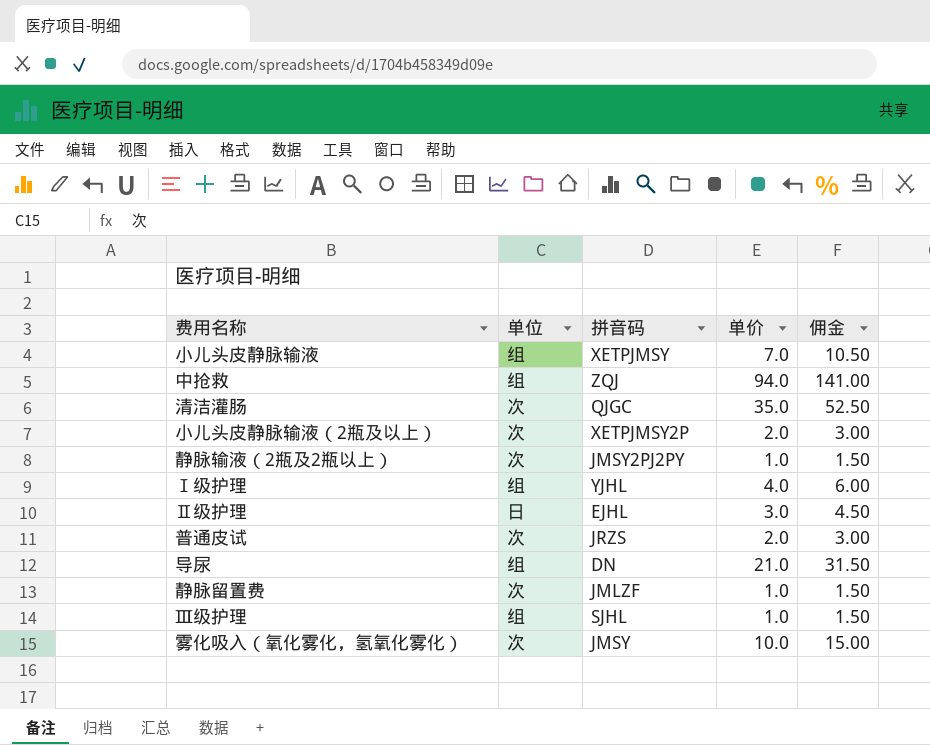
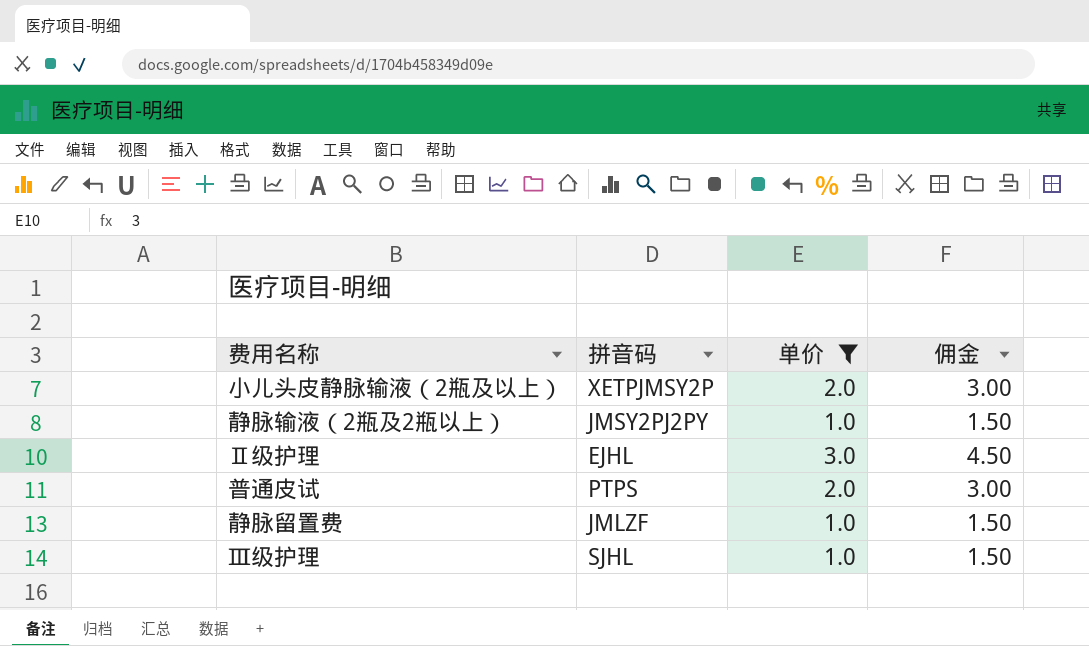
filter: none -> 单价 <= 3.0
column 单位 | position: 2 -> none
普通皮试 | 拼音码: JRZS -> PTPS

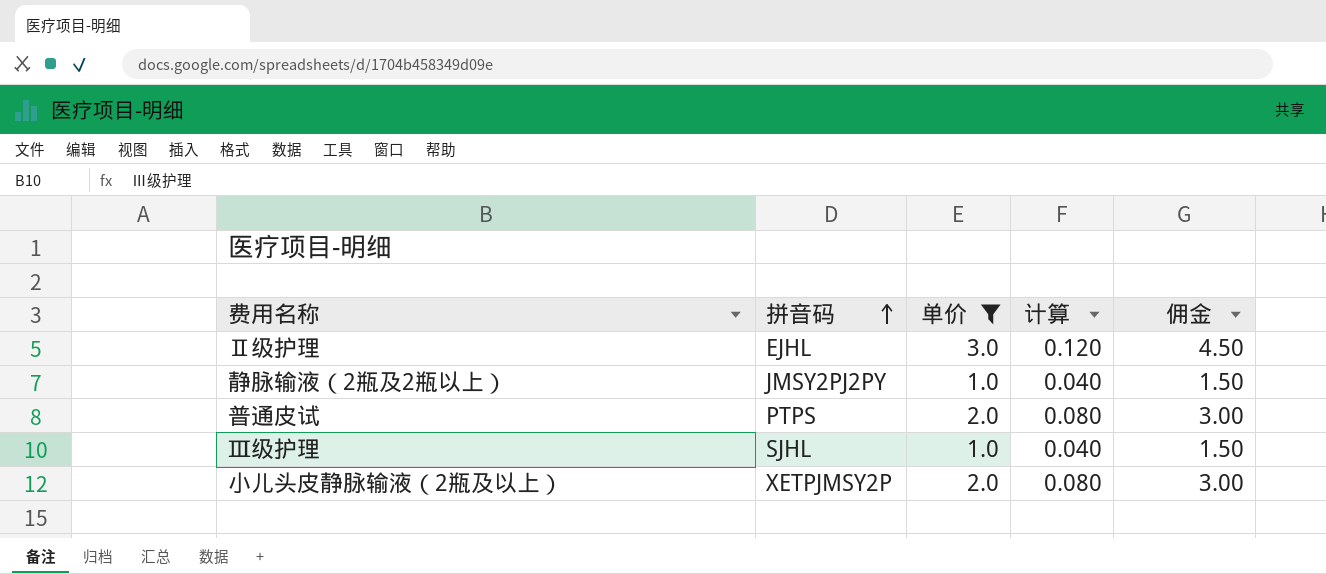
row order: none -> 拼音码 ascending
column 计算 | formula: none -> [单价] * 0.04
row 静脉留置费: JMLZF | 1.0 | 1.50 -> none

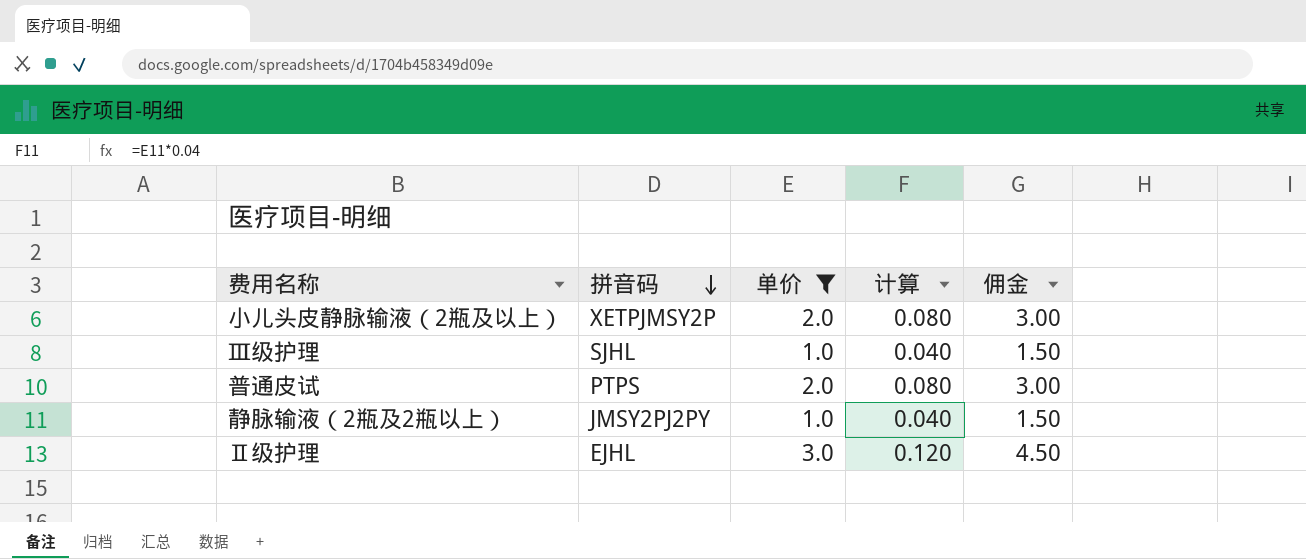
row order: 拼音码 ascending -> 拼音码 descending

